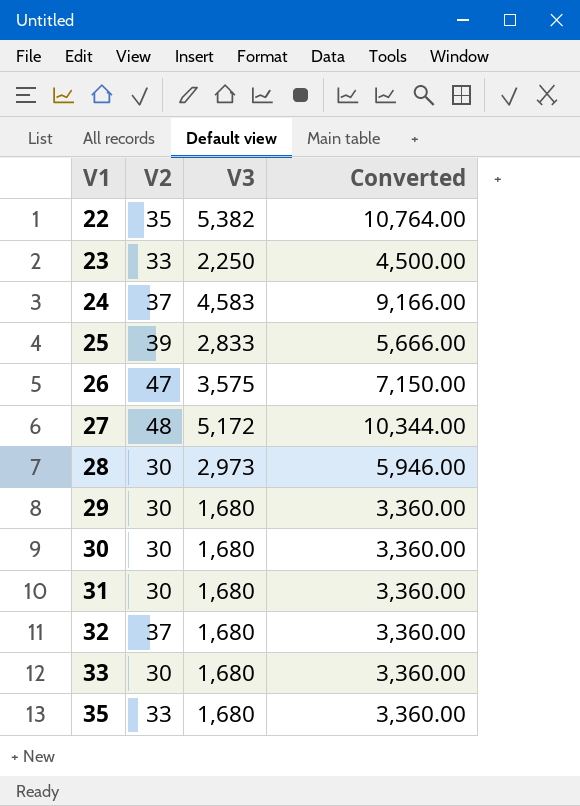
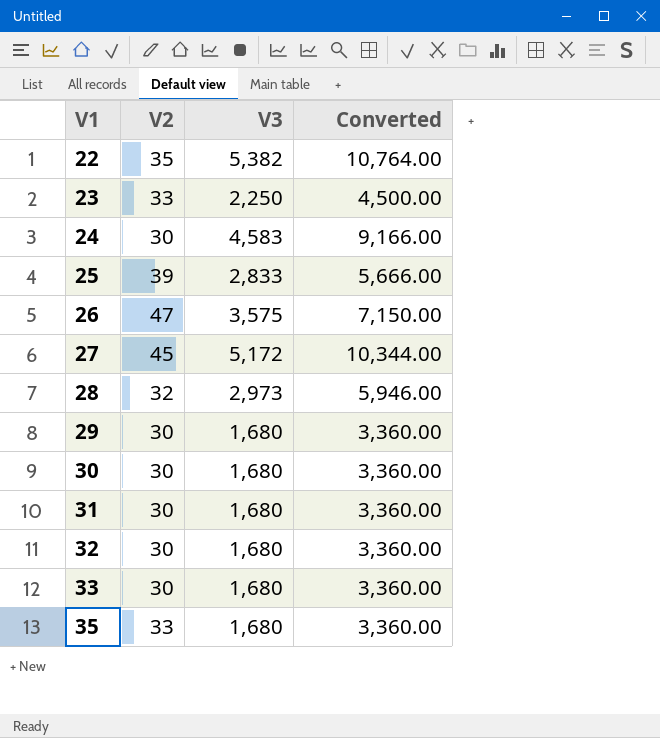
24 | V2: 37 -> 30
27 | V2: 48 -> 45
28 | V2: 30 -> 32
32 | V2: 37 -> 30

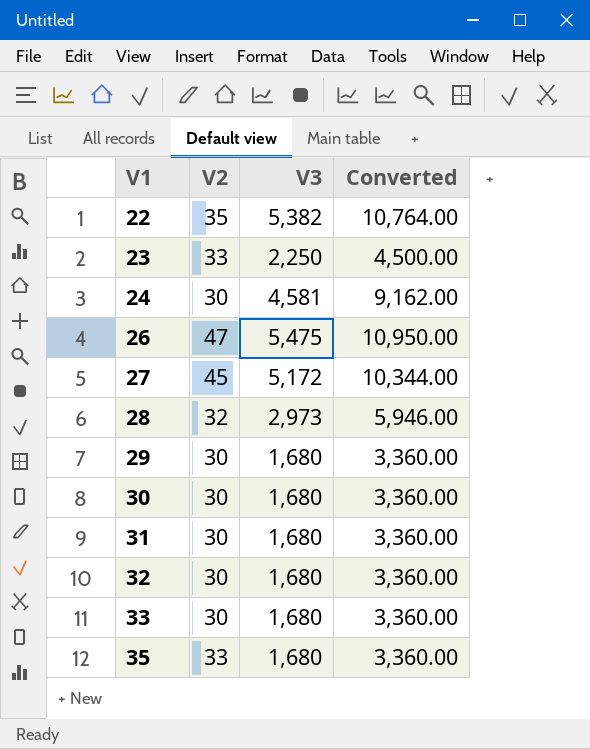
row 25: 39 | 2,833 | 5,666.00 -> none
24 | V3: 4,583 -> 4,581
24 | Converted: 9,166.00 -> 9,162.00
26 | V3: 3,575 -> 5,475
26 | Converted: 7,150.00 -> 10,950.00

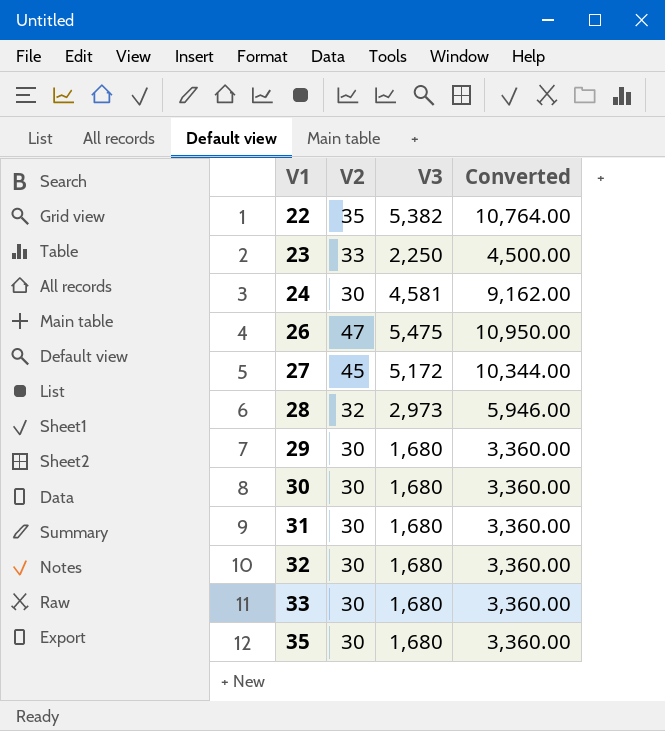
35 | V2: 33 -> 30

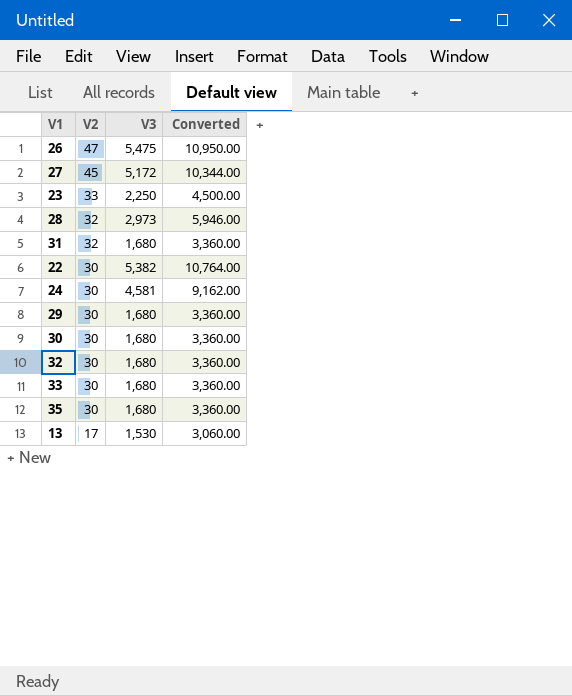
row order: V1 ascending -> V2 descending
31 | V2: 30 -> 32
22 | V2: 35 -> 30
row 13: none -> 17 | 1,530 | 3,060.00

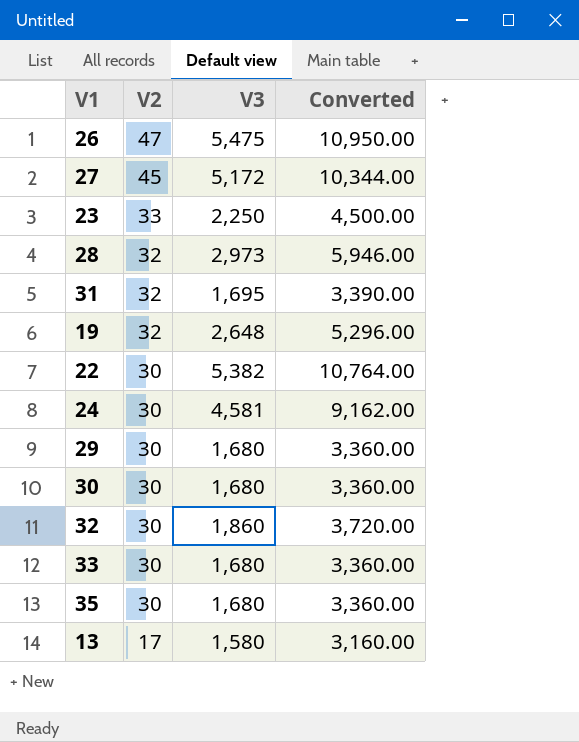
31 | V3: 1,680 -> 1,695
31 | Converted: 3,360.00 -> 3,390.00
row 19: none -> 32 | 2,648 | 5,296.00
32 | V3: 1,680 -> 1,860
32 | Converted: 3,360.00 -> 3,720.00
13 | V3: 1,530 -> 1,580
13 | Converted: 3,060.00 -> 3,160.00

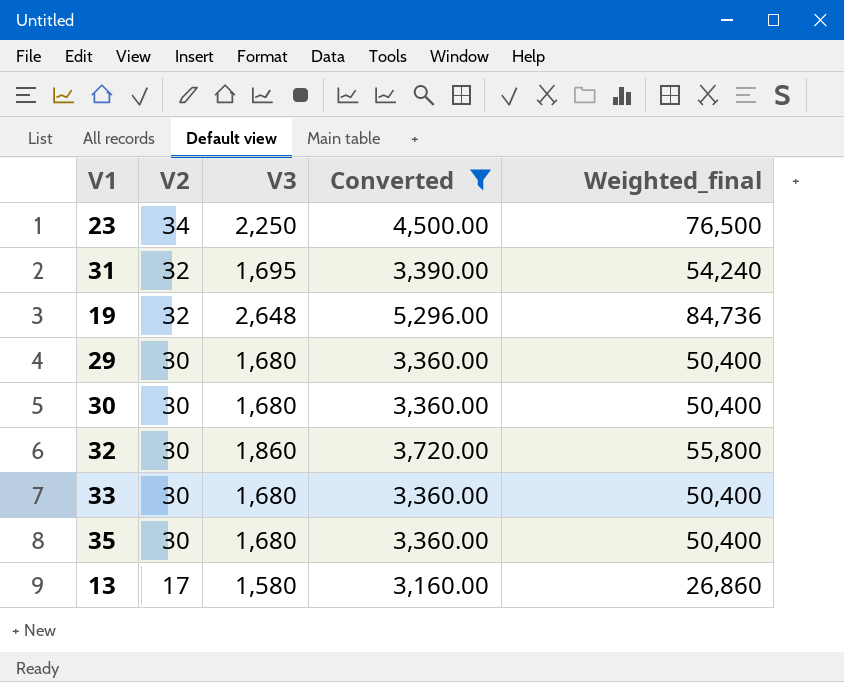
filter: none -> Converted <= 5,296.00
column Weighted_final | formula: none -> [V2] * [V3]
23 | V2: 33 -> 34

